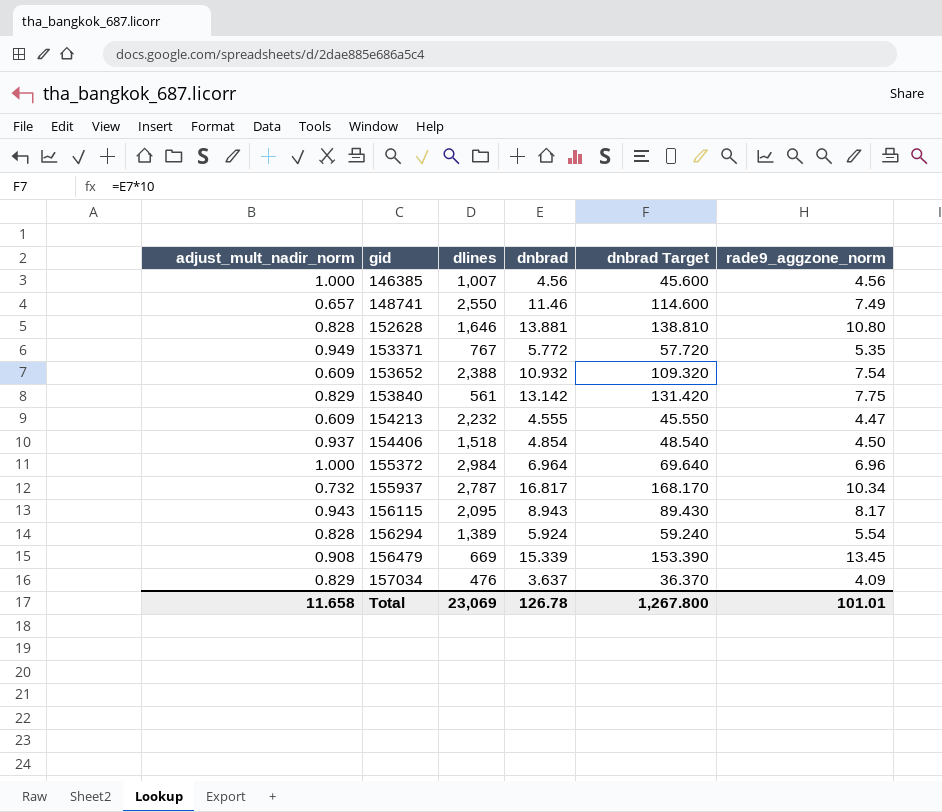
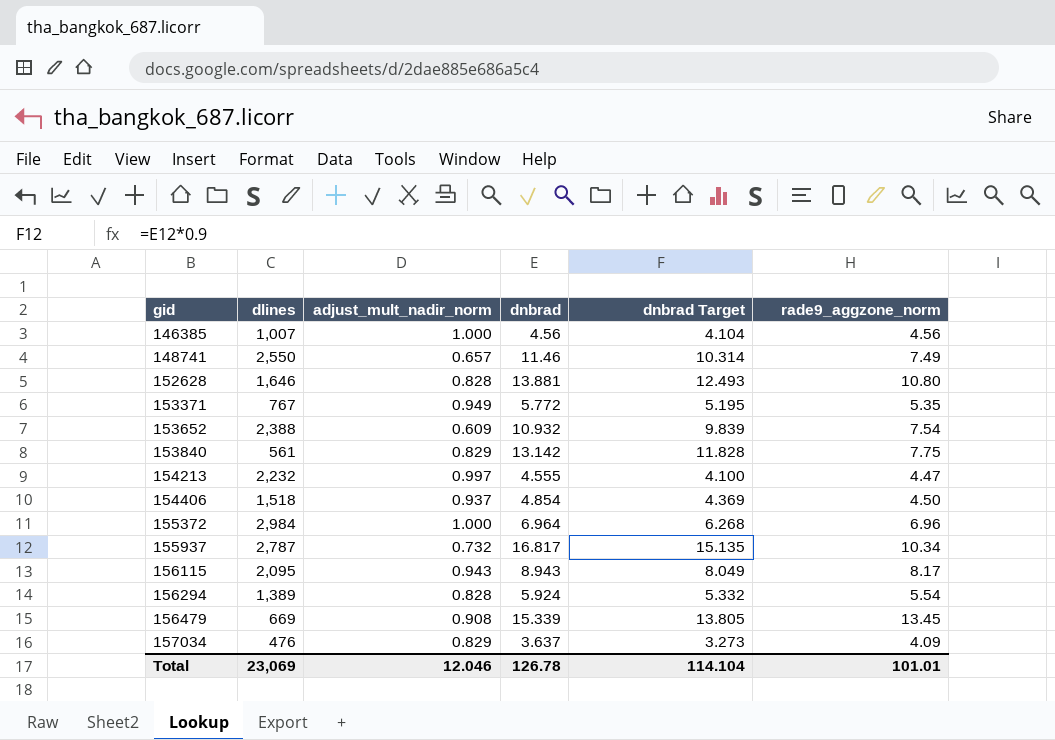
column adjust_mult_nadir_norm | position: 1 -> 3
column dnbrad Target | formula: [dnbrad] * 10 -> [dnbrad] * 0.9
154213 | adjust_mult_nadir_norm: 0.609 -> 0.997
Total | adjust_mult_nadir_norm: 11.658 -> 12.046
Total | dnbrad Target: 1,267.800 -> 114.104

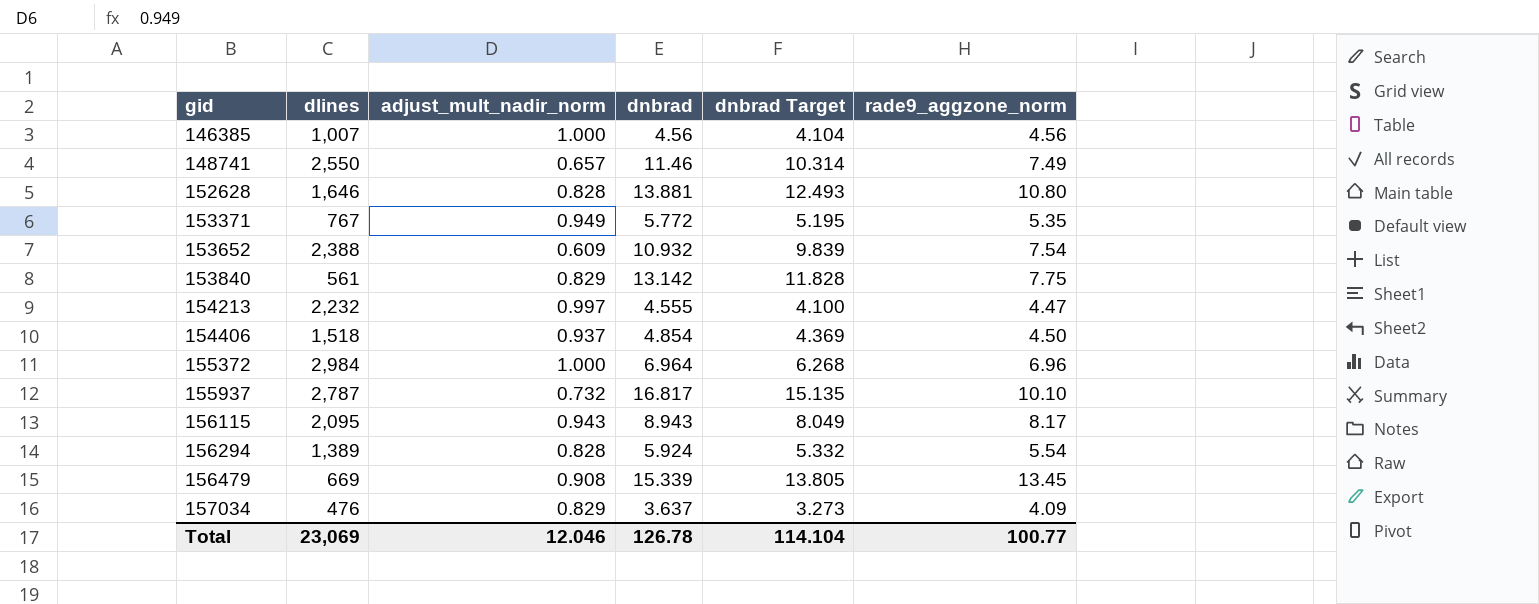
155937 | rade9_aggzone_norm: 10.34 -> 10.10
Total | rade9_aggzone_norm: 101.01 -> 100.77

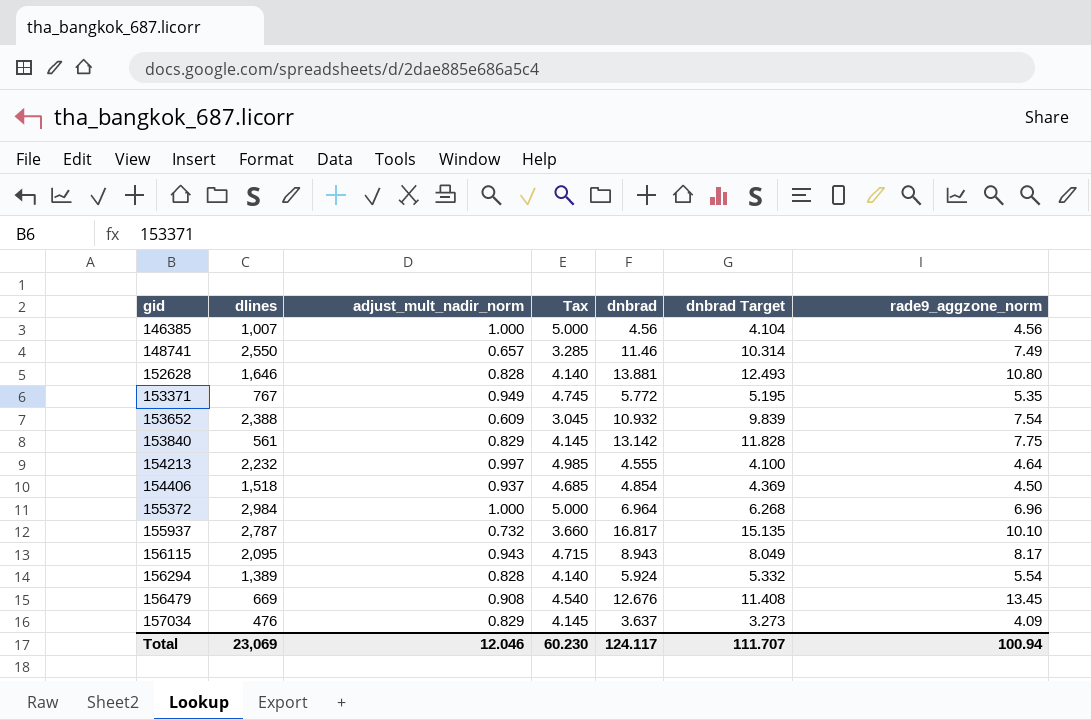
column Tax | formula: none -> [adjust_mult_nadir_norm] * 5
154213 | rade9_aggzone_norm: 4.47 -> 4.64
156479 | dnbrad: 15.339 -> 12.676
156479 | dnbrad Target: 13.805 -> 11.408
Total | dnbrad: 126.78 -> 124.117
Total | dnbrad Target: 114.104 -> 111.707
Total | rade9_aggzone_norm: 100.77 -> 100.94

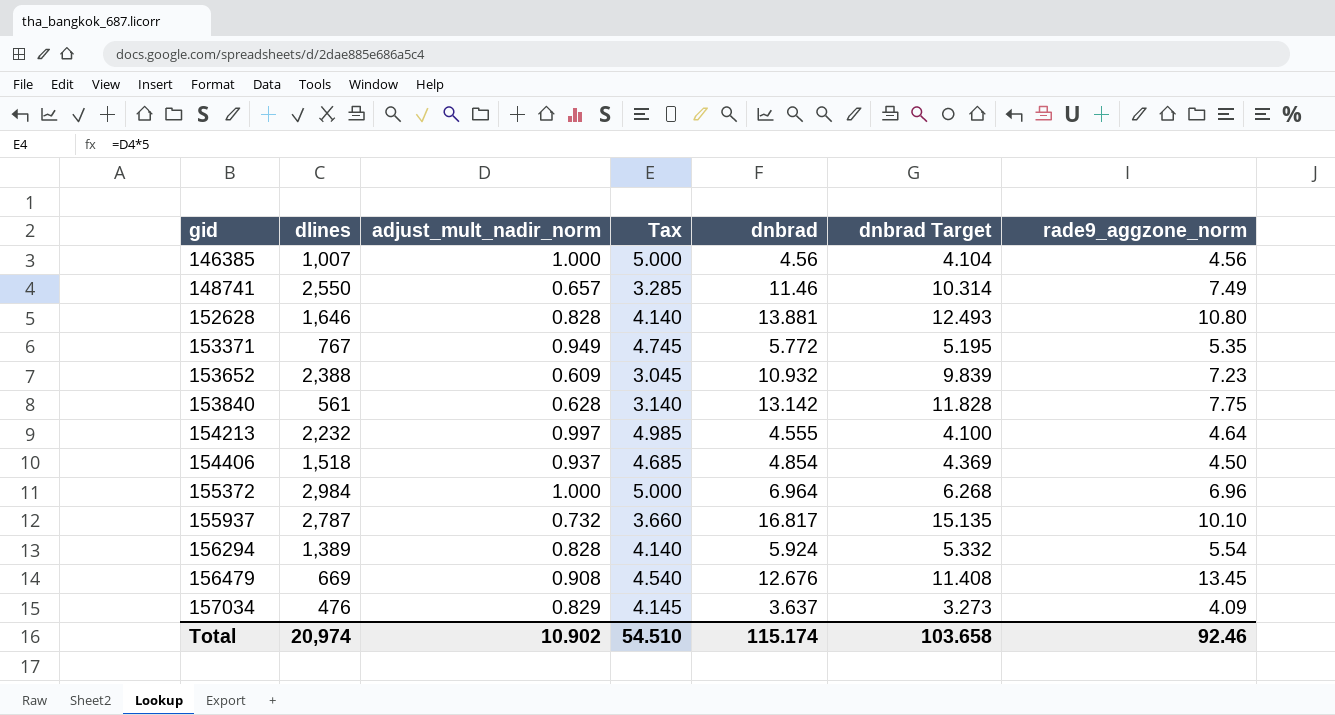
row 156115: 2,095 | 0.943 | 4.715 | 8.943 | 8.049 | 8.17 -> none
153652 | rade9_aggzone_norm: 7.54 -> 7.23
153840 | adjust_mult_nadir_norm: 0.829 -> 0.628
153840 | Tax: 4.145 -> 3.140
Total | dlines: 23,069 -> 20,974
Total | adjust_mult_nadir_norm: 12.046 -> 10.902
Total | Tax: 60.230 -> 54.510
Total | dnbrad: 124.117 -> 115.174
Total | dnbrad Target: 111.707 -> 103.658
Total | rade9_aggzone_norm: 100.94 -> 92.46

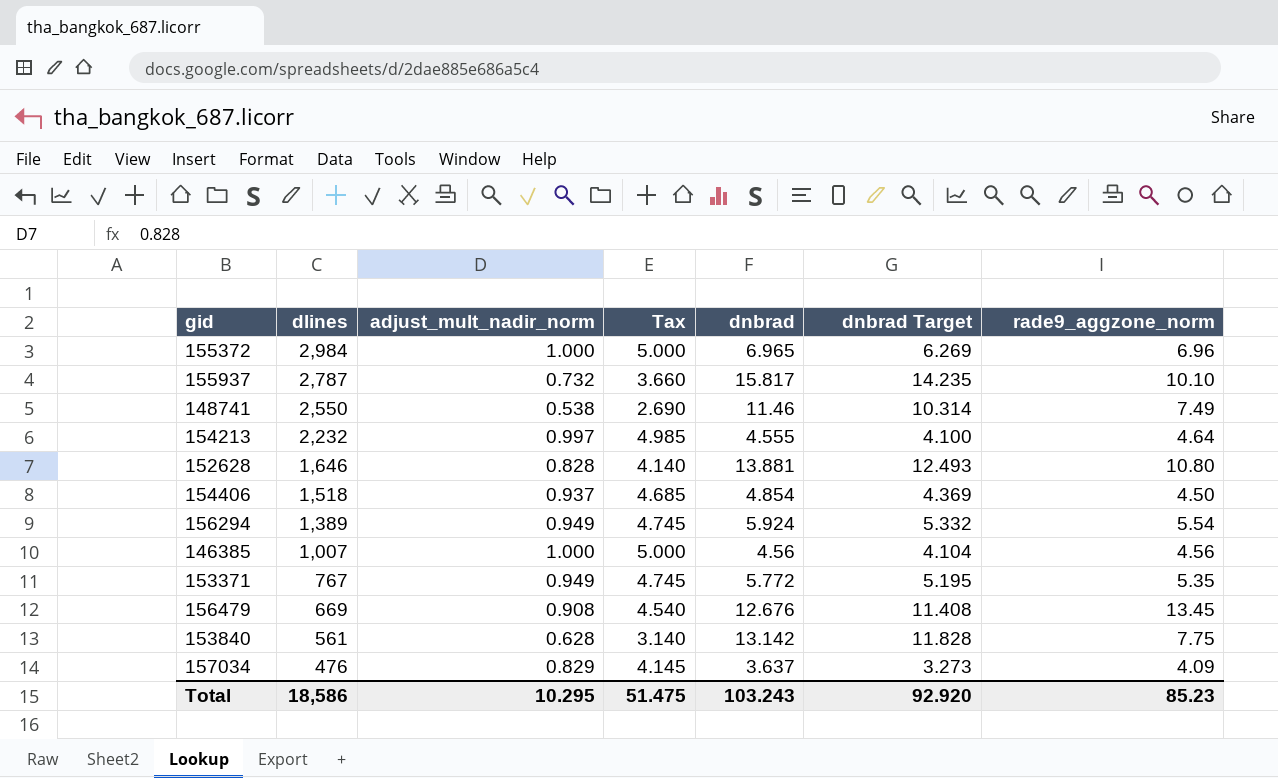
row order: gid ascending -> dlines descending
row 153652: 2,388 | 0.609 | 3.045 | 10.932 | 9.839 | 7.23 -> none
155372 | dnbrad: 6.964 -> 6.965
155372 | dnbrad Target: 6.268 -> 6.269
155937 | dnbrad: 16.817 -> 15.817
155937 | dnbrad Target: 15.135 -> 14.235
148741 | adjust_mult_nadir_norm: 0.657 -> 0.538
148741 | Tax: 3.285 -> 2.690
156294 | adjust_mult_nadir_norm: 0.828 -> 0.949
156294 | Tax: 4.140 -> 4.745
Total | dlines: 20,974 -> 18,586
Total | adjust_mult_nadir_norm: 10.902 -> 10.295
Total | Tax: 54.510 -> 51.475
Total | dnbrad: 115.174 -> 103.243
Total | dnbrad Target: 103.658 -> 92.920
Total | rade9_aggzone_norm: 92.46 -> 85.23

